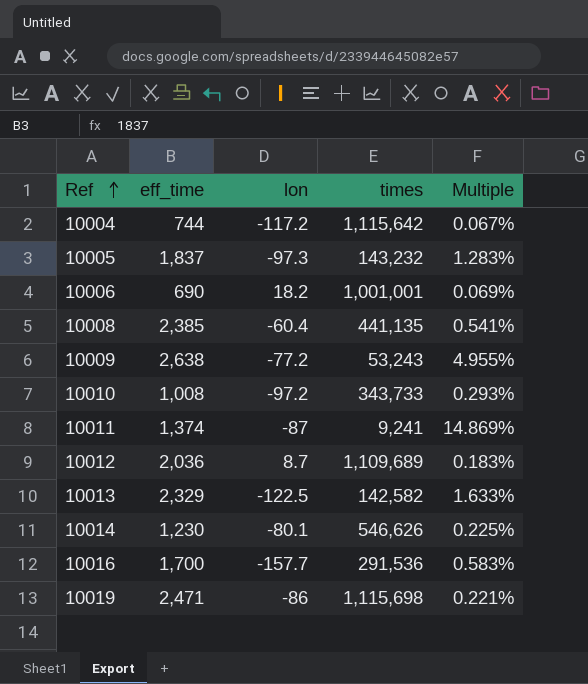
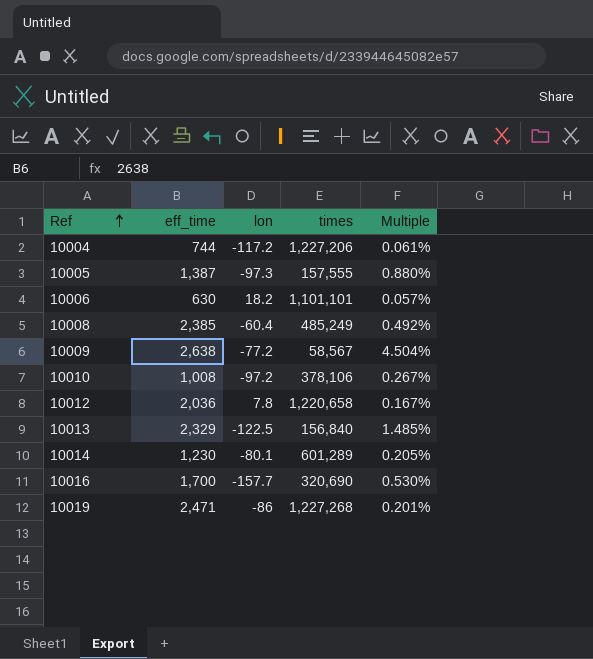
row 10011: 1,374 | -87 | 9,241 | 14.869% -> none
10004 | times: 1,115,642 -> 1,227,206
10004 | Multiple: 0.067% -> 0.061%
10005 | eff_time: 1,837 -> 1,387
10005 | times: 143,232 -> 157,555
10005 | Multiple: 1.283% -> 0.880%
10006 | eff_time: 690 -> 630
10006 | times: 1,001,001 -> 1,101,101
10006 | Multiple: 0.069% -> 0.057%
10008 | times: 441,135 -> 485,249
10008 | Multiple: 0.541% -> 0.492%
10009 | times: 53,243 -> 58,567
10009 | Multiple: 4.955% -> 4.504%
10010 | times: 343,733 -> 378,106
10010 | Multiple: 0.293% -> 0.267%
10012 | lon: 8.7 -> 7.8
10012 | times: 1,109,689 -> 1,220,658
10012 | Multiple: 0.183% -> 0.167%
10013 | times: 142,582 -> 156,840
10013 | Multiple: 1.633% -> 1.485%
10014 | times: 546,626 -> 601,289
10014 | Multiple: 0.225% -> 0.205%
10016 | times: 291,536 -> 320,690
10016 | Multiple: 0.583% -> 0.530%
10019 | times: 1,115,698 -> 1,227,268
10019 | Multiple: 0.221% -> 0.201%

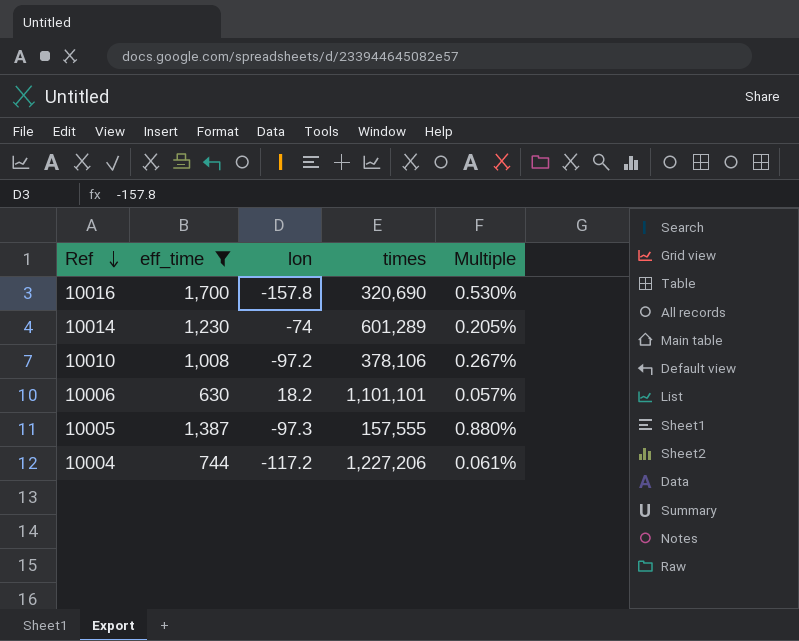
filter: none -> eff_time <= 1,700
row order: Ref ascending -> Ref descending
10016 | lon: -157.7 -> -157.8
10014 | lon: -80.1 -> -74

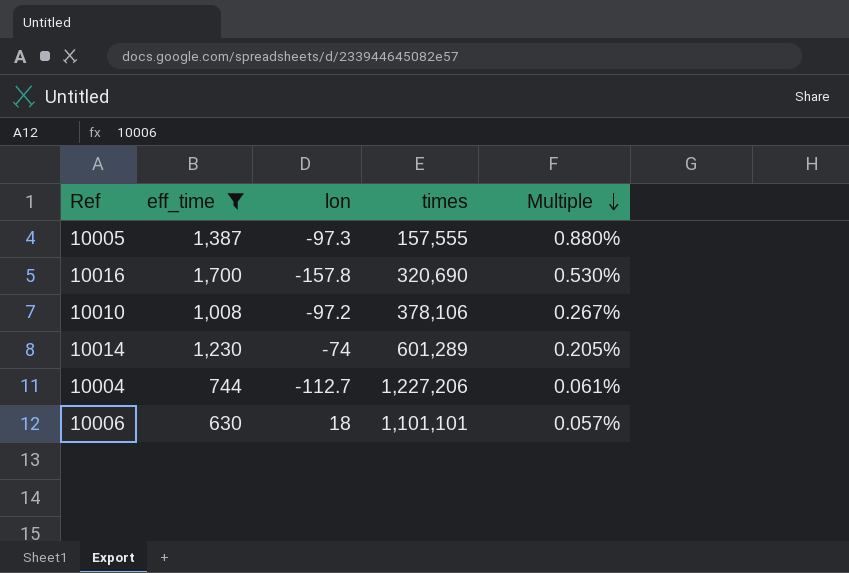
row order: Ref descending -> Multiple descending
10004 | lon: -117.2 -> -112.7
10006 | lon: 18.2 -> 18

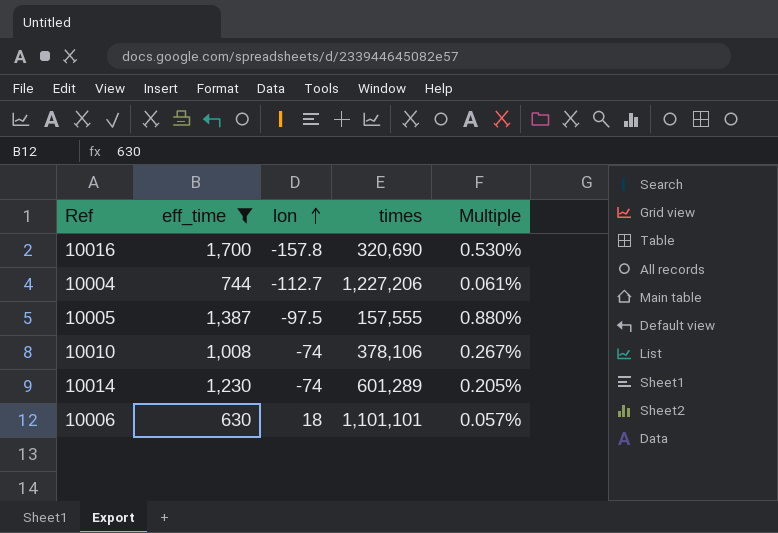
row order: Multiple descending -> lon ascending
10005 | lon: -97.3 -> -97.5
10010 | lon: -97.2 -> -74

